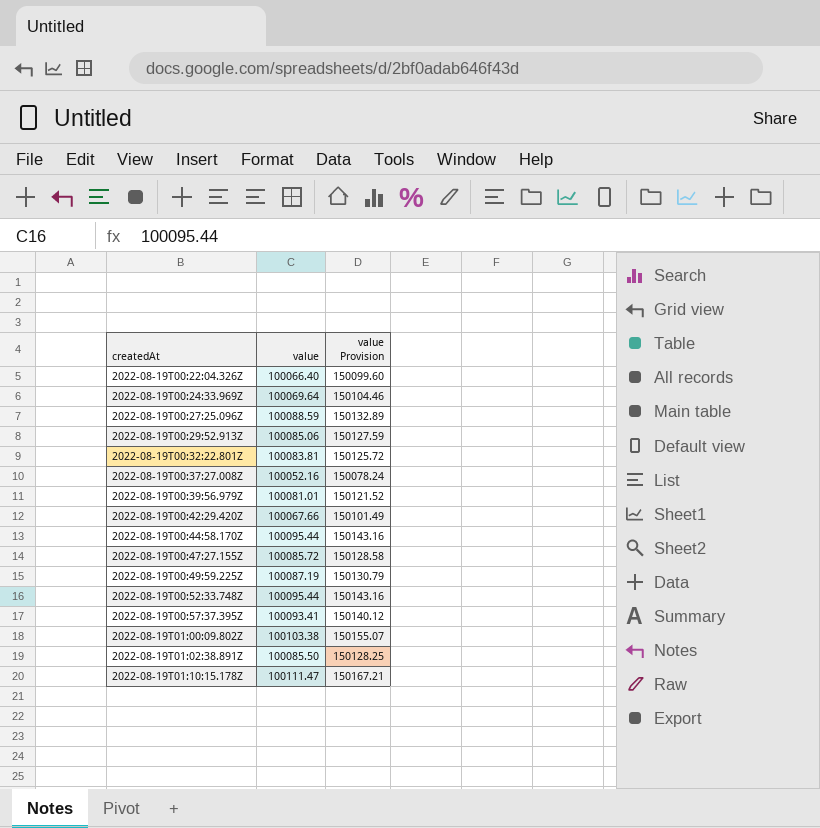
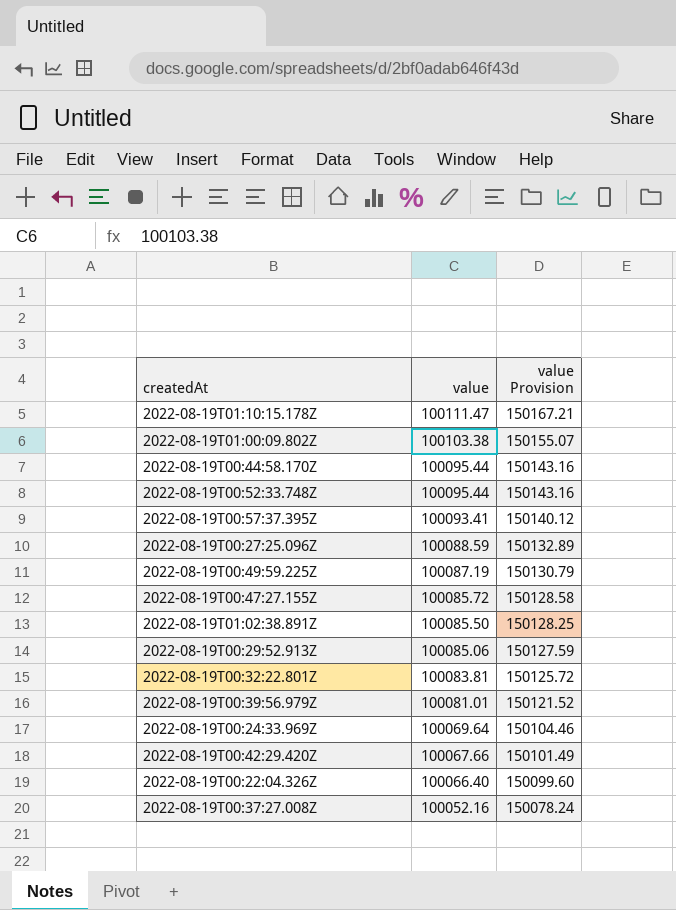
row order: createdAt ascending -> value descending

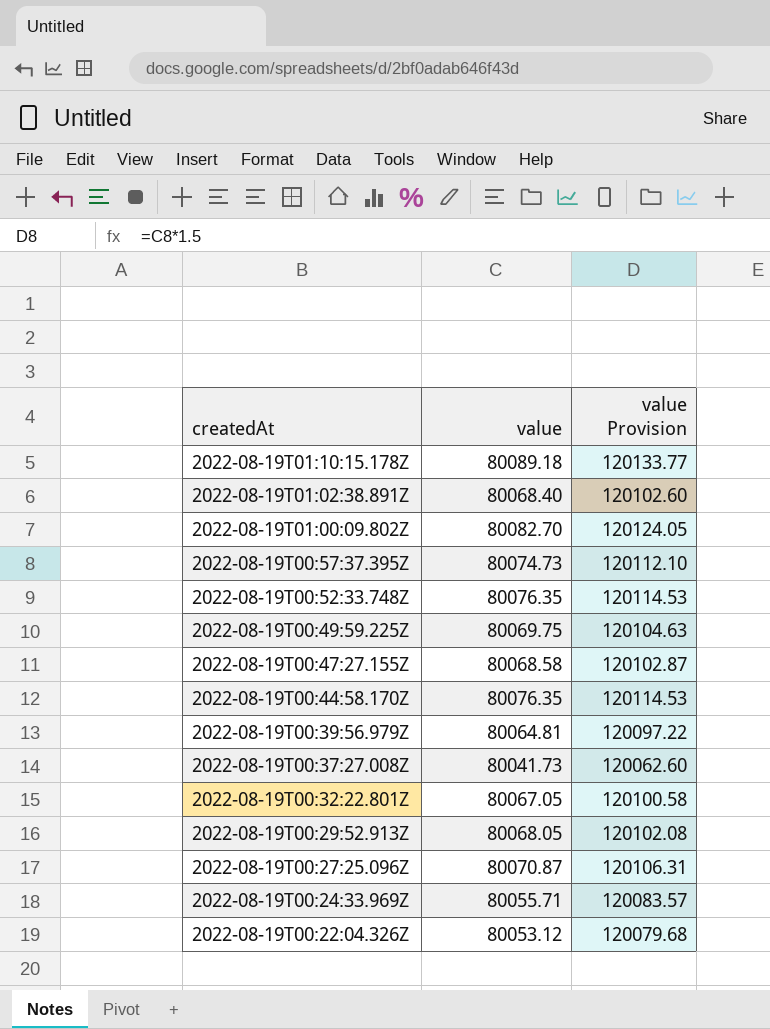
row order: value descending -> createdAt descending
row 2022-08-19T00:42:29.420Z: 100067.66 | 150101.49 -> none
2022-08-19T01:10:15.178Z | value: 100111.47 -> 80089.18
2022-08-19T01:10:15.178Z | value Provision: 150167.21 -> 120133.77
2022-08-19T01:02:38.891Z | value: 100085.50 -> 80068.40
2022-08-19T01:02:38.891Z | value Provision: 150128.25 -> 120102.60
2022-08-19T01:00:09.802Z | value: 100103.38 -> 80082.70
2022-08-19T01:00:09.802Z | value Provision: 150155.07 -> 120124.05
2022-08-19T00:57:37.395Z | value: 100093.41 -> 80074.73
2022-08-19T00:57:37.395Z | value Provision: 150140.12 -> 120112.10
2022-08-19T00:52:33.748Z | value: 100095.44 -> 80076.35
2022-08-19T00:52:33.748Z | value Provision: 150143.16 -> 120114.53
2022-08-19T00:49:59.225Z | value: 100087.19 -> 80069.75
2022-08-19T00:49:59.225Z | value Provision: 150130.79 -> 120104.63
2022-08-19T00:47:27.155Z | value: 100085.72 -> 80068.58
2022-08-19T00:47:27.155Z | value Provision: 150128.58 -> 120102.87
2022-08-19T00:44:58.170Z | value: 100095.44 -> 80076.35
2022-08-19T00:44:58.170Z | value Provision: 150143.16 -> 120114.53
2022-08-19T00:39:56.979Z | value: 100081.01 -> 80064.81
2022-08-19T00:39:56.979Z | value Provision: 150121.52 -> 120097.22
2022-08-19T00:37:27.008Z | value: 100052.16 -> 80041.73
2022-08-19T00:37:27.008Z | value Provision: 150078.24 -> 120062.60
2022-08-19T00:32:22.801Z | value: 100083.81 -> 80067.05
2022-08-19T00:32:22.801Z | value Provision: 150125.72 -> 120100.58
2022-08-19T00:29:52.913Z | value: 100085.06 -> 80068.05
2022-08-19T00:29:52.913Z | value Provision: 150127.59 -> 120102.08
2022-08-19T00:27:25.096Z | value: 100088.59 -> 80070.87
2022-08-19T00:27:25.096Z | value Provision: 150132.89 -> 120106.31
2022-08-19T00:24:33.969Z | value: 100069.64 -> 80055.71
2022-08-19T00:24:33.969Z | value Provision: 150104.46 -> 120083.57
2022-08-19T00:22:04.326Z | value: 100066.40 -> 80053.12
2022-08-19T00:22:04.326Z | value Provision: 150099.60 -> 120079.68

